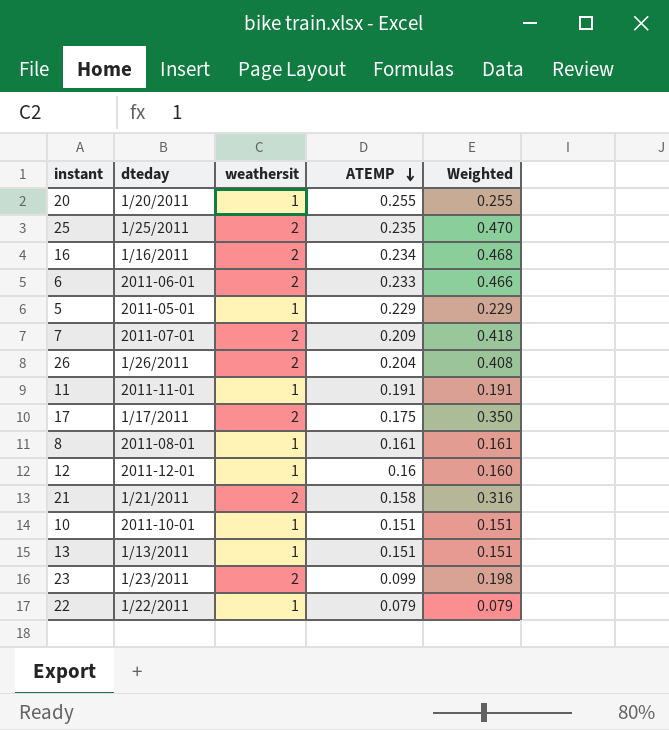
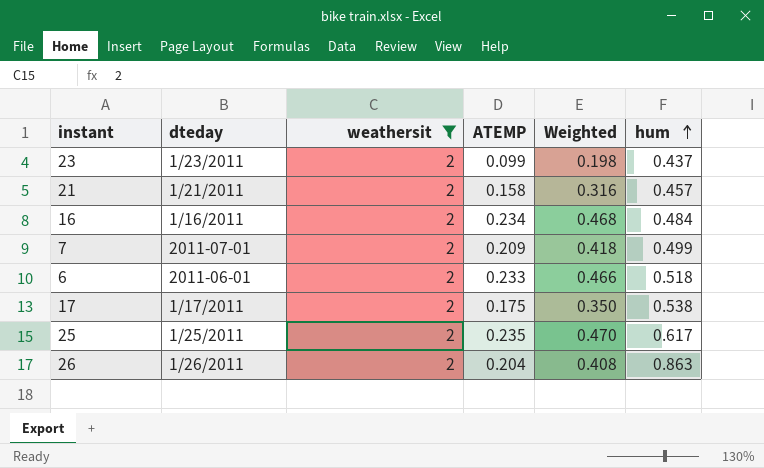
filter: none -> weathersit = 2
row order: ATEMP descending -> hum ascending
column hum | position: none -> 6

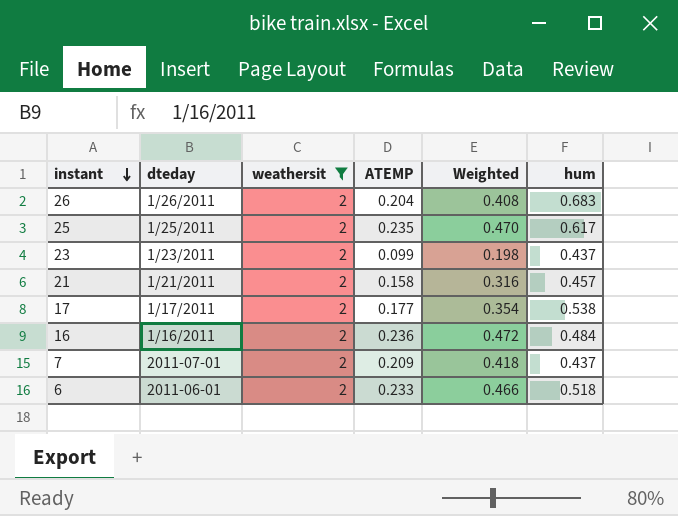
row order: hum ascending -> instant descending
26 | hum: 0.863 -> 0.683
17 | ATEMP: 0.175 -> 0.177
17 | Weighted: 0.350 -> 0.354
16 | ATEMP: 0.234 -> 0.236
16 | Weighted: 0.468 -> 0.472
7 | hum: 0.499 -> 0.437

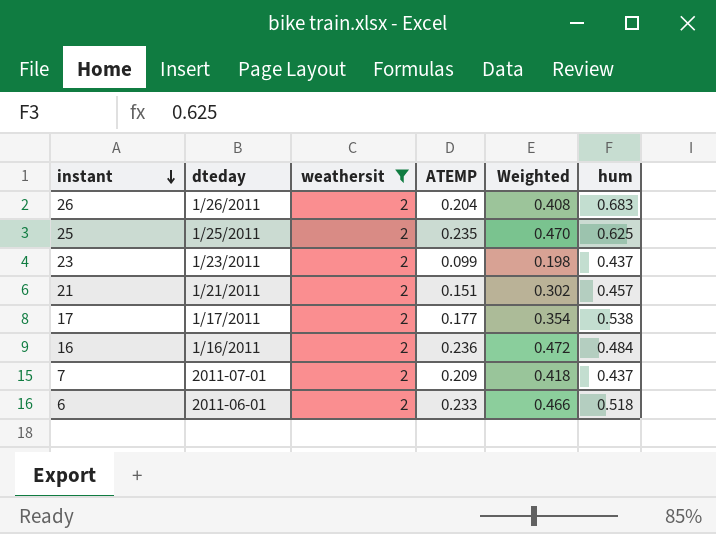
25 | hum: 0.617 -> 0.625
21 | ATEMP: 0.158 -> 0.151
21 | Weighted: 0.316 -> 0.302

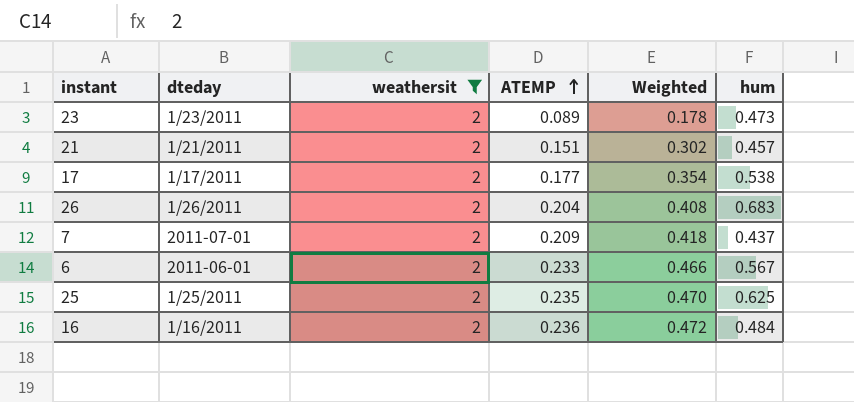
row order: instant descending -> ATEMP ascending
23 | ATEMP: 0.099 -> 0.089
23 | Weighted: 0.198 -> 0.178
23 | hum: 0.437 -> 0.473
6 | hum: 0.518 -> 0.567

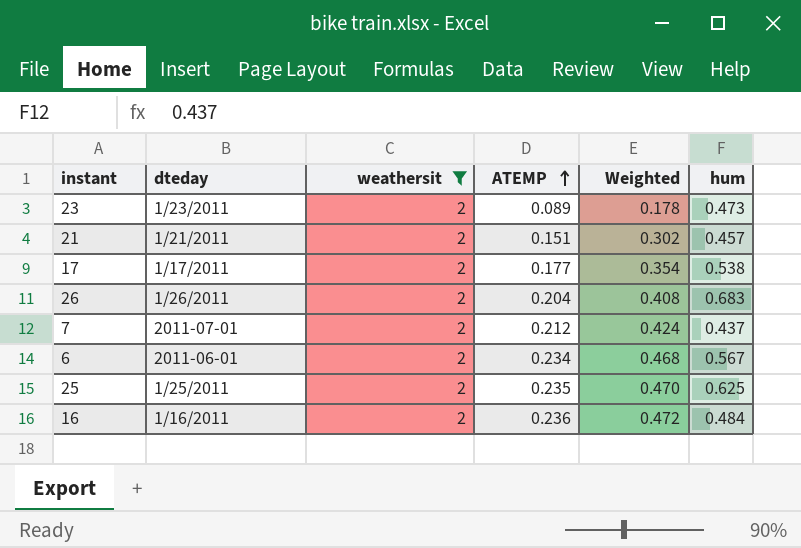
7 | ATEMP: 0.209 -> 0.212
7 | Weighted: 0.418 -> 0.424
6 | ATEMP: 0.233 -> 0.234
6 | Weighted: 0.466 -> 0.468

